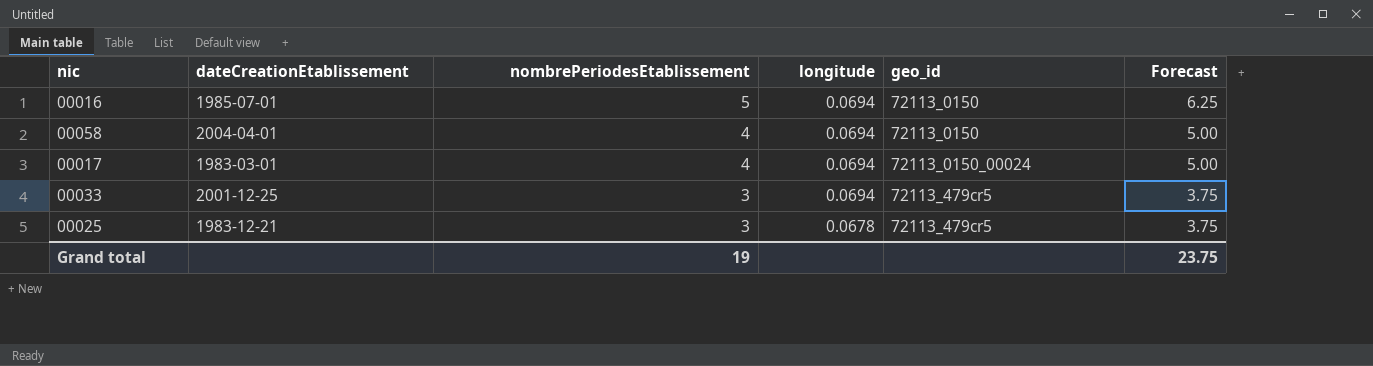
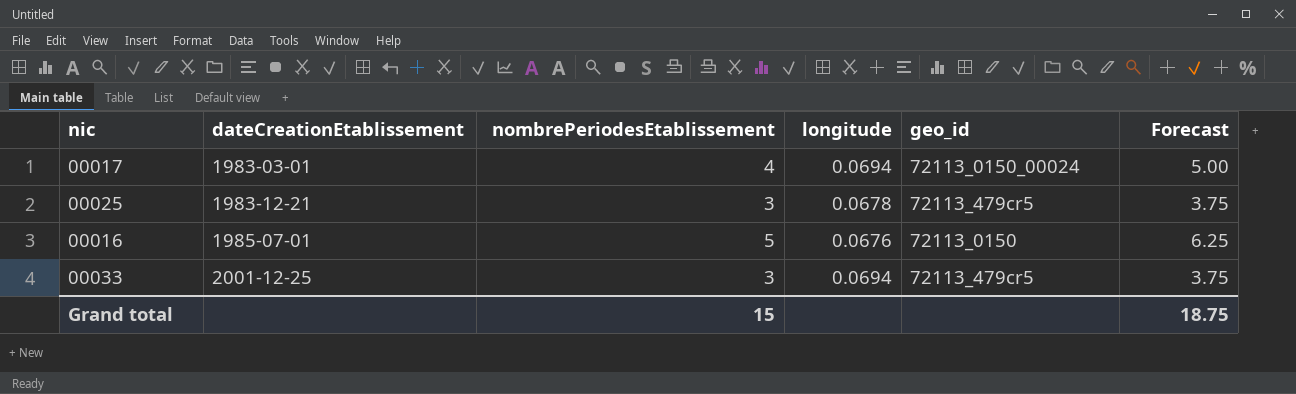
row order: nombrePeriodesEtablissement descending -> dateCreationEtablissement ascending
row 00058: 2004-04-01 | 4 | 0.0694 | 72113_0150 | 5.00 -> none
00016 | longitude: 0.0694 -> 0.0676
Grand total | nombrePeriodesEtablissement: 19 -> 15
Grand total | Forecast: 23.75 -> 18.75

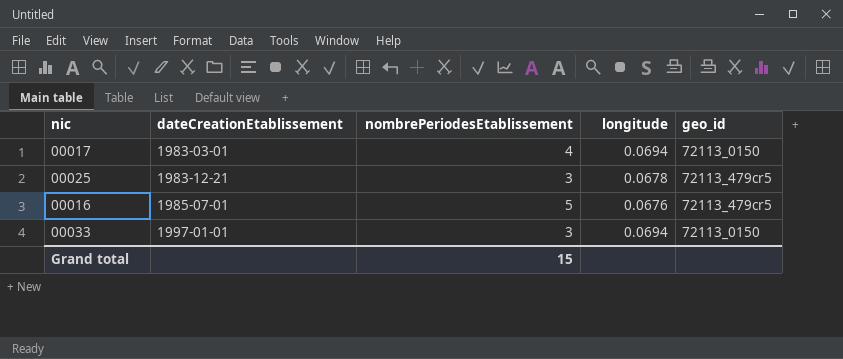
column Forecast | formula: [nombrePeriodesEtablissement] * 1.25 -> none
00017 | geo_id: 72113_0150_00024 -> 72113_0150
00016 | geo_id: 72113_0150 -> 72113_479cr5
00033 | dateCreationEtablissement: 2001-12-25 -> 1997-01-01
00033 | geo_id: 72113_479cr5 -> 72113_0150

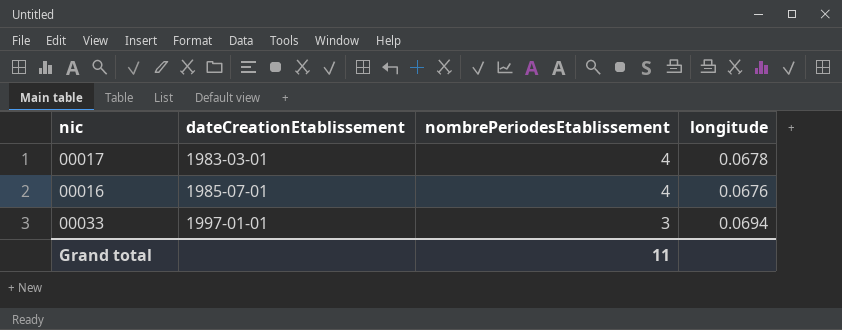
column geo_id | position: 5 -> none
row 00025: 1983-12-21 | 3 | 0.0678 | 72113_479cr5 -> none
00017 | longitude: 0.0694 -> 0.0678
00016 | nombrePeriodesEtablissement: 5 -> 4
Grand total | nombrePeriodesEtablissement: 15 -> 11

